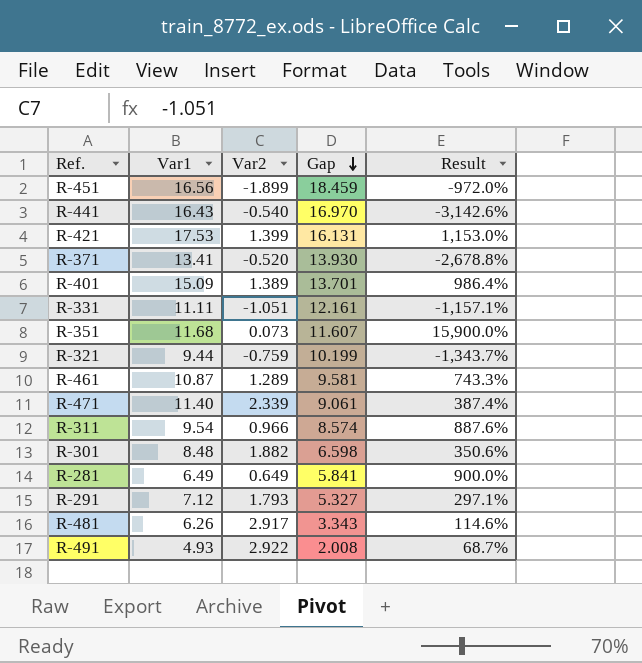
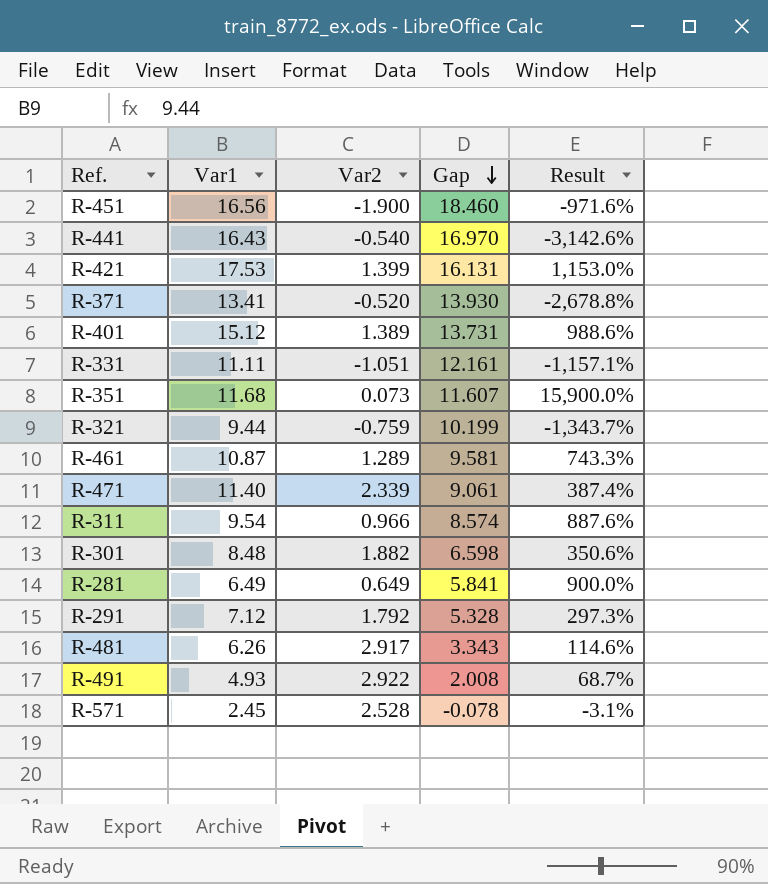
R-451 | Var2: -1.899 -> -1.900
R-451 | Gap: 18.459 -> 18.460
R-451 | Result: -972.0% -> -971.6%
R-401 | Var1: 15.09 -> 15.12
R-401 | Gap: 13.701 -> 13.731
R-401 | Result: 986.4% -> 988.6%
R-291 | Var2: 1.793 -> 1.792
R-291 | Gap: 5.327 -> 5.328
R-291 | Result: 297.1% -> 297.3%
row R-571: none -> 2.45 | 2.528 | -0.078 | -3.1%

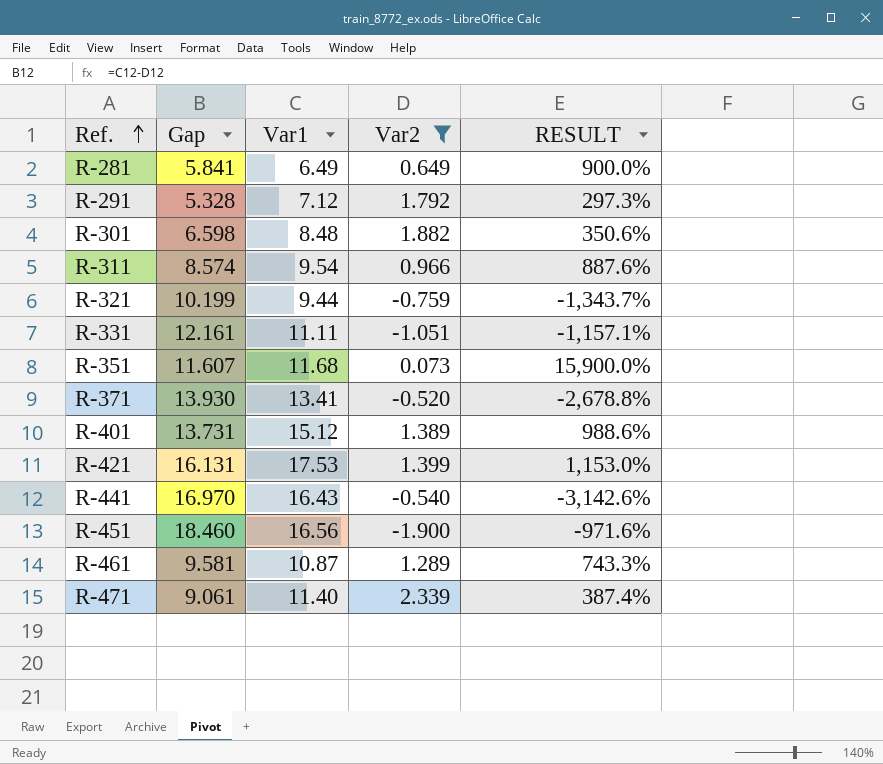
filter: none -> Var2 <= 2.339
row order: Gap descending -> Ref. ascending
column Gap | position: 4 -> 2
column name: Result -> RESULT

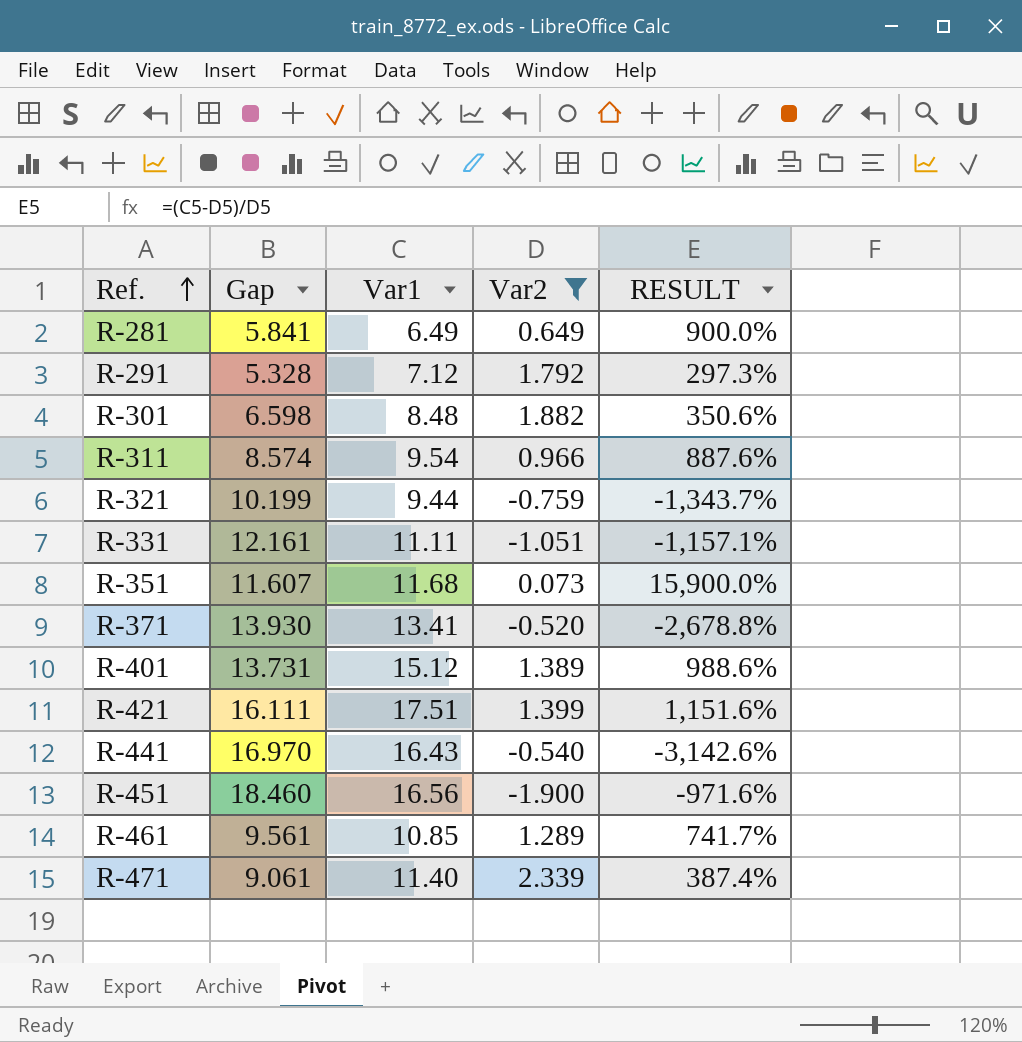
R-421 | Gap: 16.131 -> 16.111
R-421 | Var1: 17.53 -> 17.51
R-421 | RESULT: 1,153.0% -> 1,151.6%
R-461 | Gap: 9.581 -> 9.561
R-461 | Var1: 10.87 -> 10.85
R-461 | RESULT: 743.3% -> 741.7%

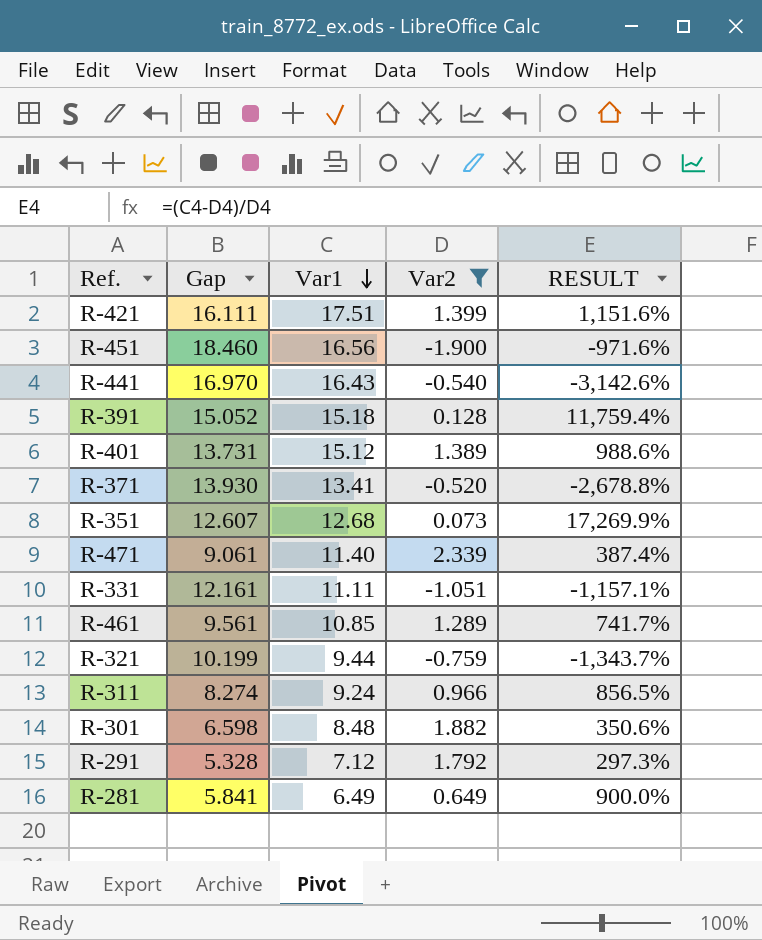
row order: Ref. ascending -> Var1 descending
row R-391: none -> 15.052 | 15.18 | 0.128 | 11,759.4%
R-351 | Gap: 11.607 -> 12.607
R-351 | Var1: 11.68 -> 12.68
R-351 | RESULT: 15,900.0% -> 17,269.9%
R-311 | Gap: 8.574 -> 8.274
R-311 | Var1: 9.54 -> 9.24
R-311 | RESULT: 887.6% -> 856.5%

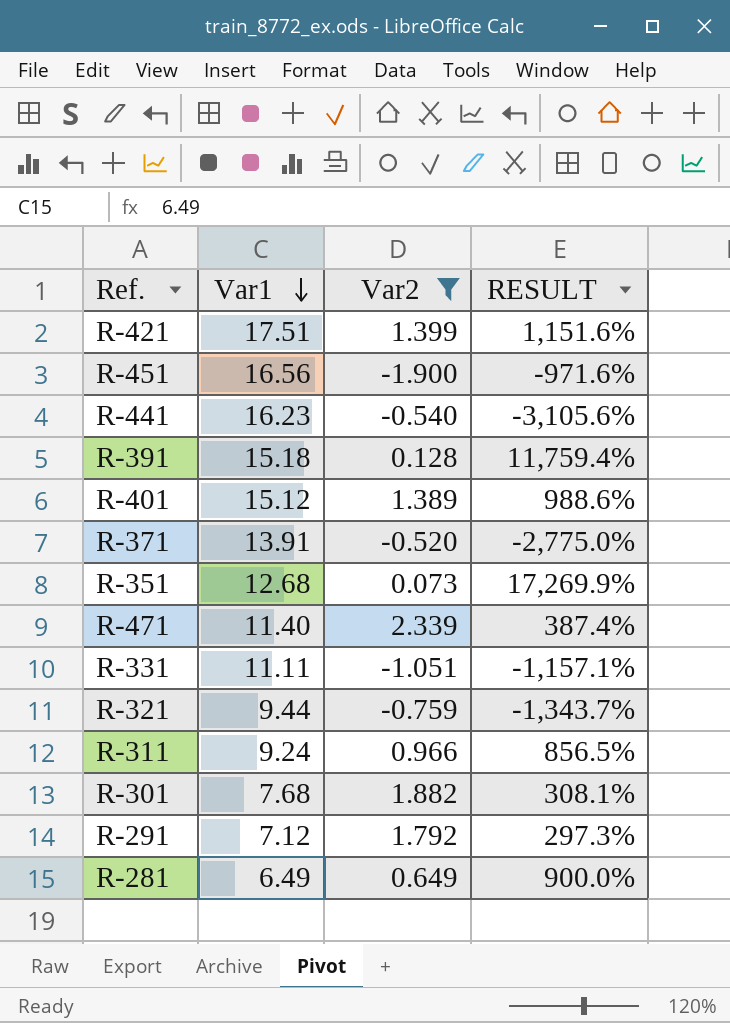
column Gap | formula: [Var1] - [Var2] -> none
row R-461: 9.561 | 10.85 | 1.289 | 741.7% -> none
R-441 | Var1: 16.43 -> 16.23
R-441 | RESULT: -3,142.6% -> -3,105.6%
R-371 | Var1: 13.41 -> 13.91
R-371 | RESULT: -2,678.8% -> -2,775.0%
R-301 | Var1: 8.48 -> 7.68
R-301 | RESULT: 350.6% -> 308.1%

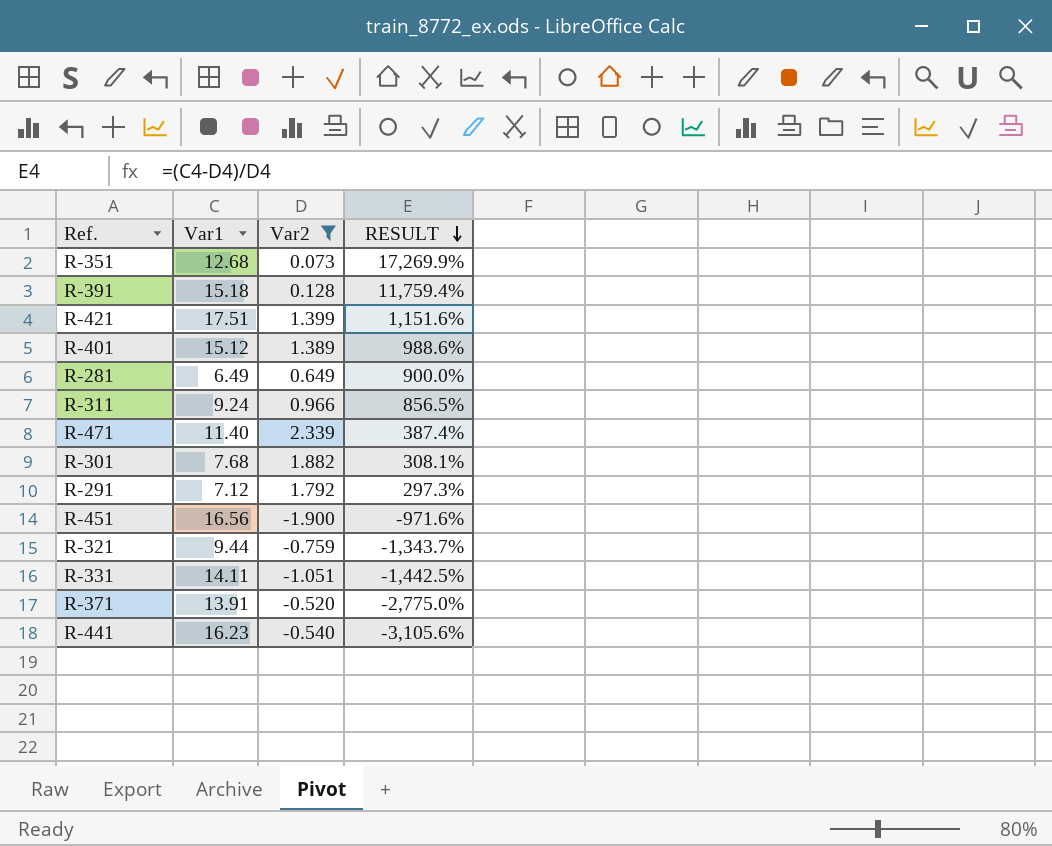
row order: Var1 descending -> RESULT descending
R-331 | Var1: 11.11 -> 14.11
R-331 | RESULT: -1,157.1% -> -1,442.5%

